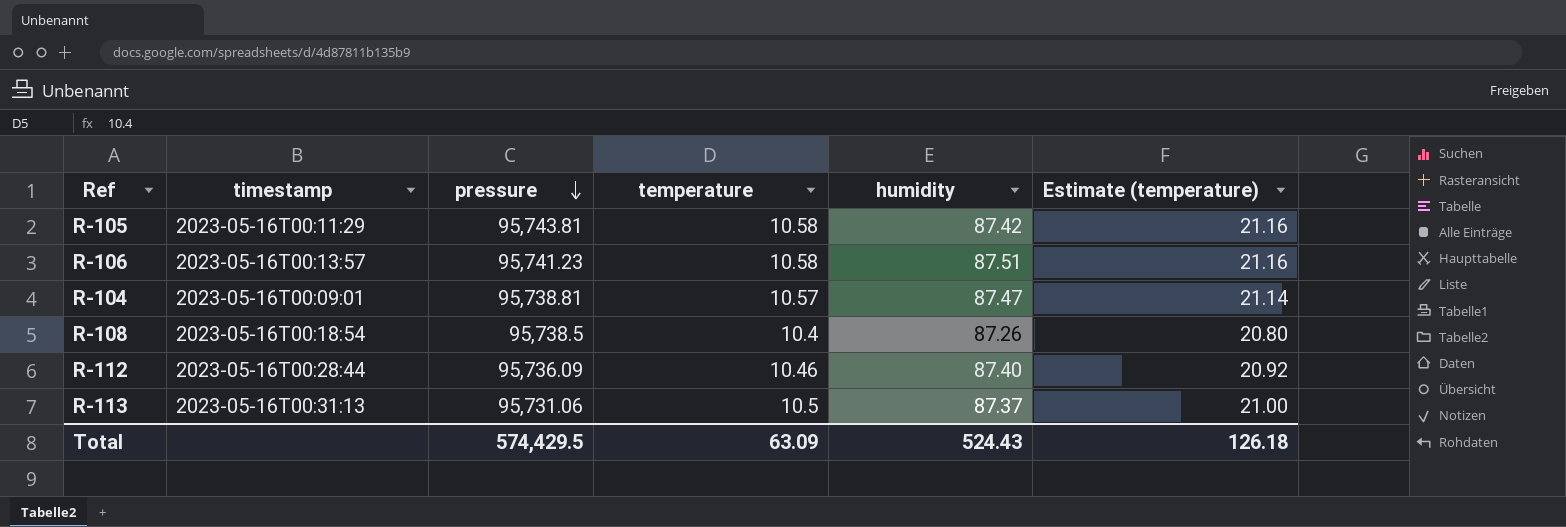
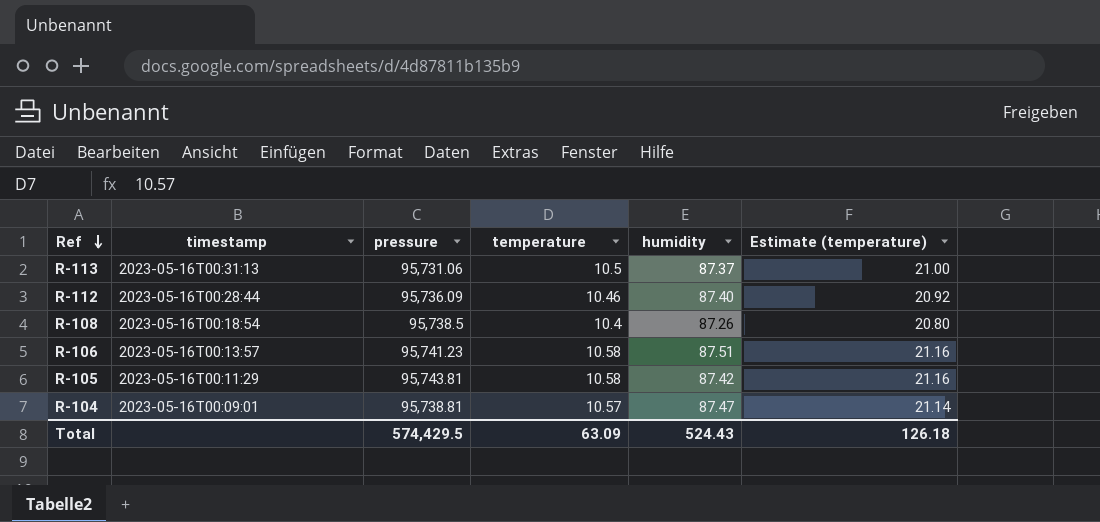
row order: pressure descending -> Ref descending

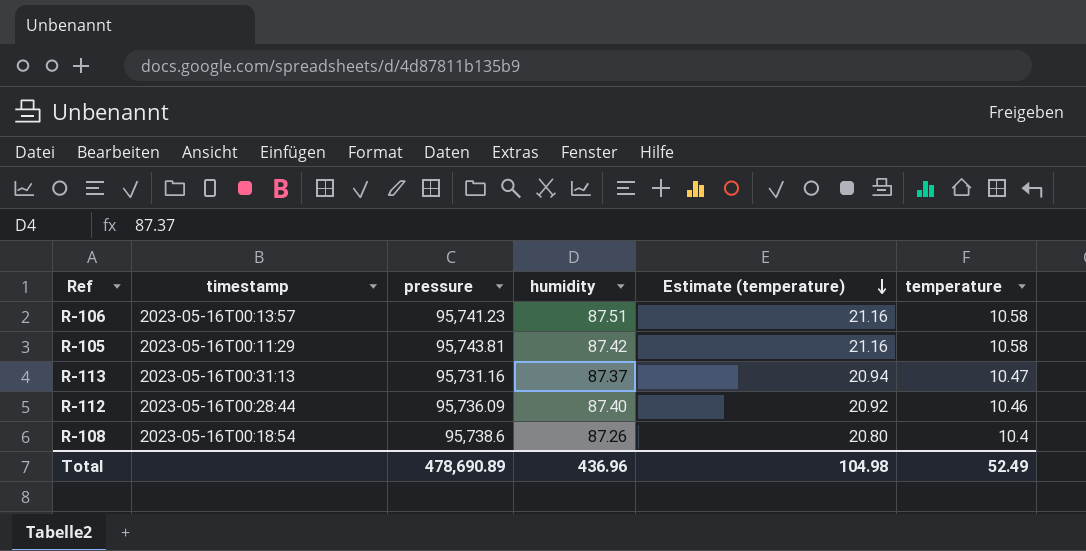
row order: Ref descending -> Estimate (temperature) descending
column temperature | position: 4 -> 6
row R-104: 2023-05-16T00:09:01 | 95,738.81 | 10.57 | 87.47 | 21.14 -> none
R-113 | pressure: 95,731.06 -> 95,731.16
R-113 | Estimate (temperature): 21.00 -> 20.94
R-113 | temperature: 10.5 -> 10.47
R-108 | pressure: 95,738.5 -> 95,738.6
Total | pressure: 574,429.5 -> 478,690.89
Total | humidity: 524.43 -> 436.96
Total | Estimate (temperature): 126.18 -> 104.98
Total | temperature: 63.09 -> 52.49

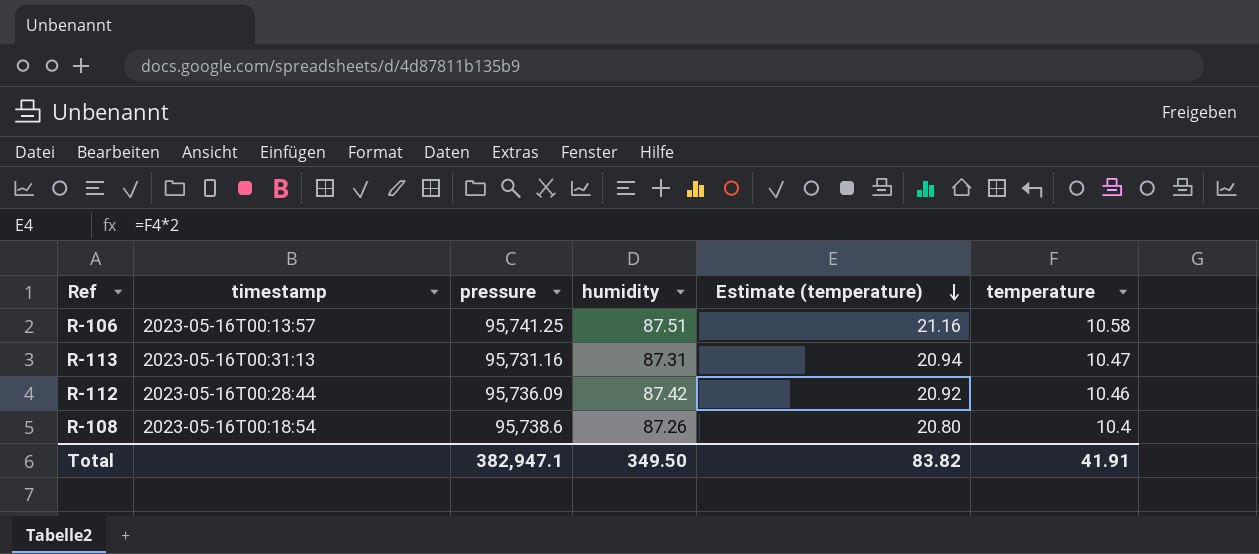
row R-105: 2023-05-16T00:11:29 | 95,743.81 | 87.42 | 21.16 | 10.58 -> none
R-106 | pressure: 95,741.23 -> 95,741.25
R-113 | humidity: 87.37 -> 87.31
R-112 | humidity: 87.40 -> 87.42
Total | pressure: 478,690.89 -> 382,947.1
Total | humidity: 436.96 -> 349.50
Total | Estimate (temperature): 104.98 -> 83.82
Total | temperature: 52.49 -> 41.91

